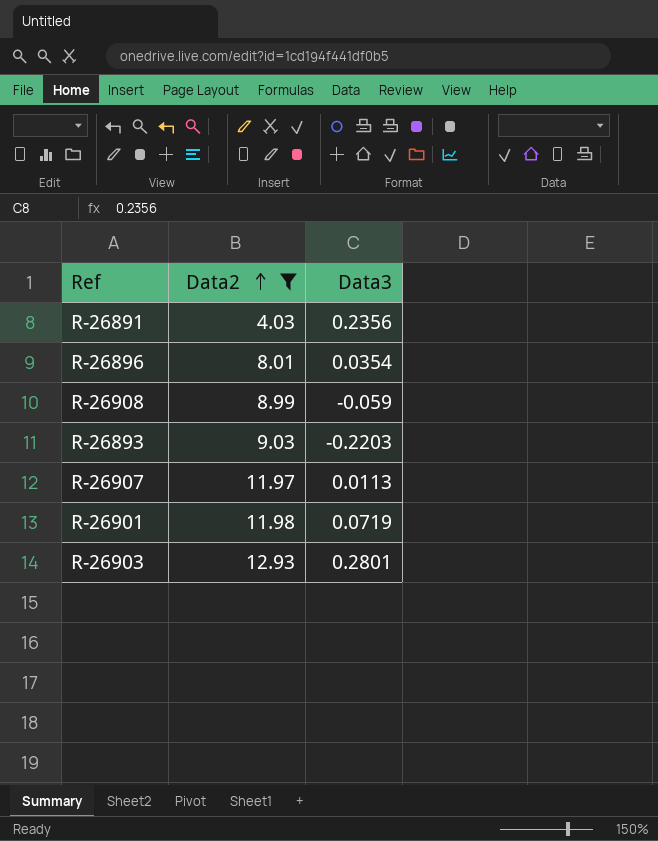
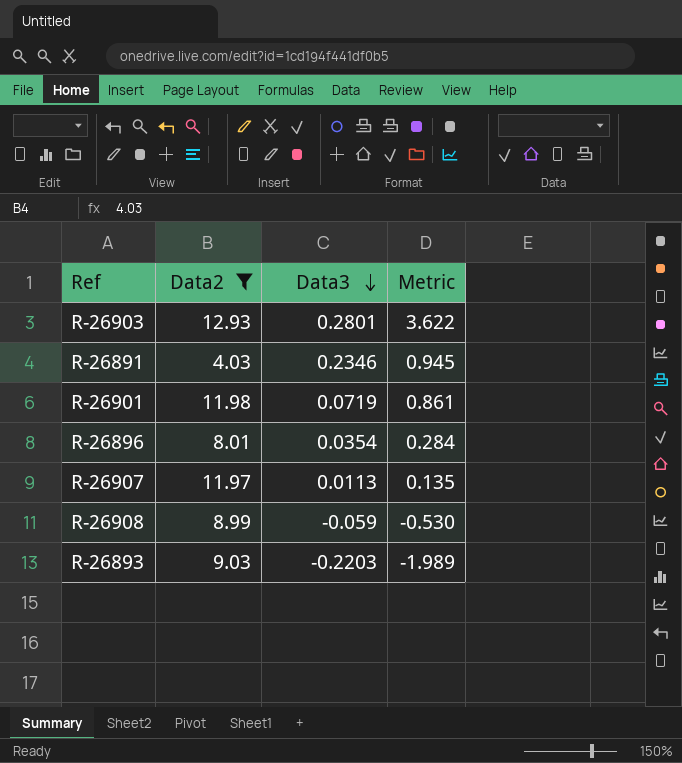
row order: Data2 ascending -> Data3 descending
column Metric | formula: none -> [Data2] * [Data3]
R-26891 | Data3: 0.2356 -> 0.2346

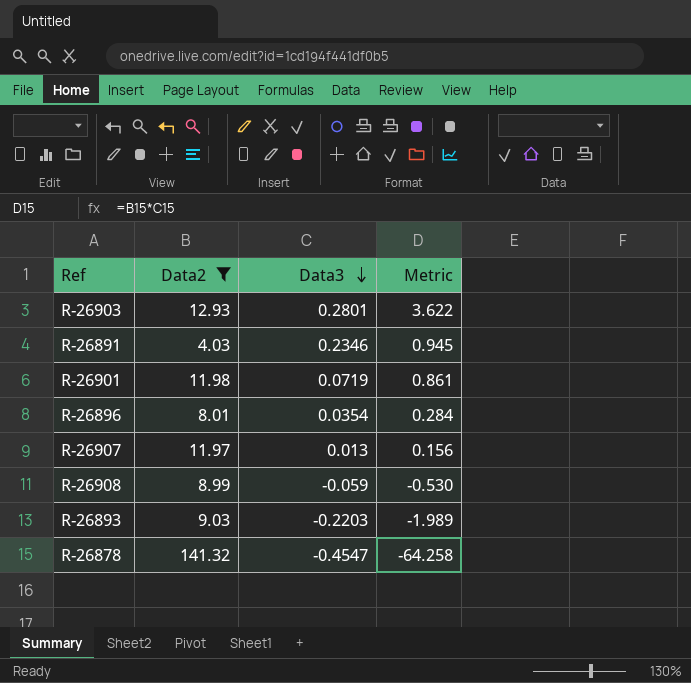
R-26907 | Data3: 0.0113 -> 0.013
R-26907 | Metric: 0.135 -> 0.156
row R-26878: none -> 141.32 | -0.4547 | -64.258

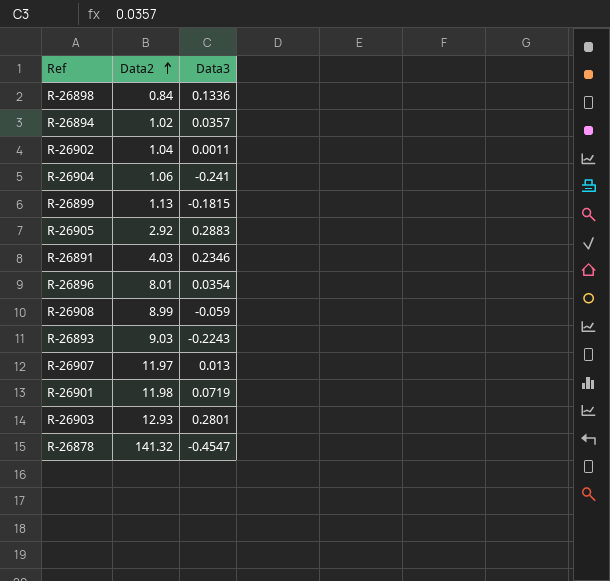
filter: Data2 >= 4.03 -> none
row order: Data3 descending -> Data2 ascending
column Metric | formula: [Data2] * [Data3] -> none
R-26893 | Data3: -0.2203 -> -0.2243

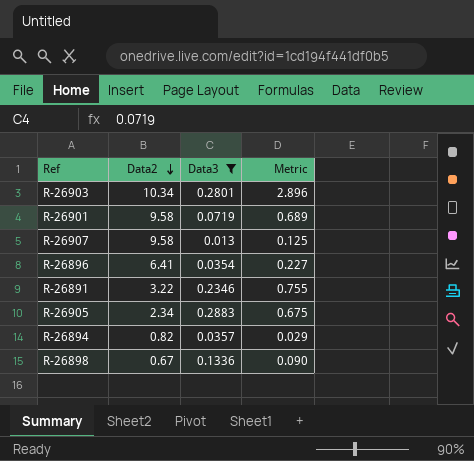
filter: none -> Data3 >= 0.013
row order: Data2 ascending -> Data2 descending
column Metric | formula: none -> [Data2] * [Data3]
R-26903 | Data2: 12.93 -> 10.34
R-26901 | Data2: 11.98 -> 9.58
R-26907 | Data2: 11.97 -> 9.58
R-26896 | Data2: 8.01 -> 6.41
R-26891 | Data2: 4.03 -> 3.22
R-26905 | Data2: 2.92 -> 2.34
R-26894 | Data2: 1.02 -> 0.82
R-26898 | Data2: 0.84 -> 0.67

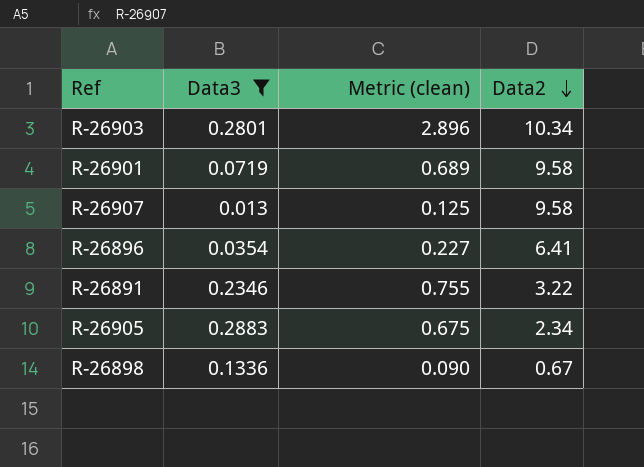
column name: Metric -> Metric (clean)
column Data2 | position: 2 -> 4
row R-26894: 0.82 | 0.0357 | 0.029 -> none

